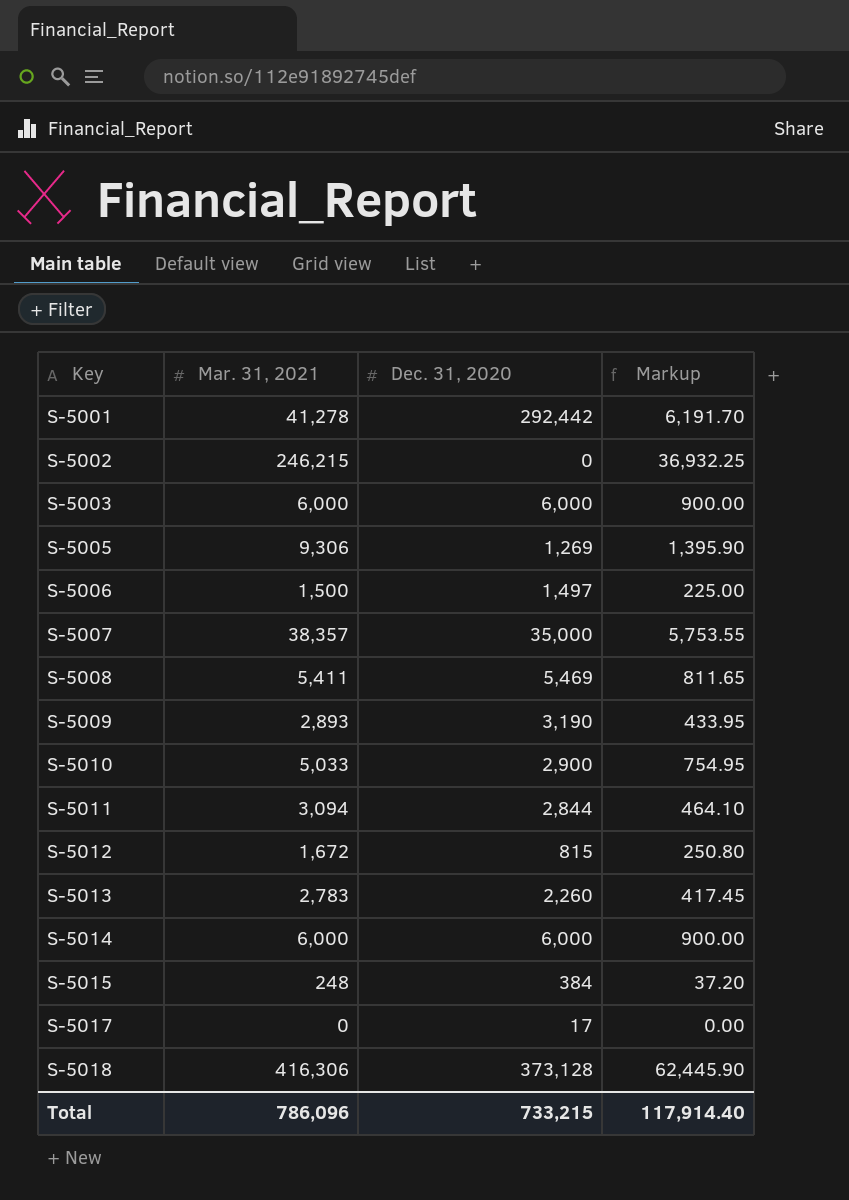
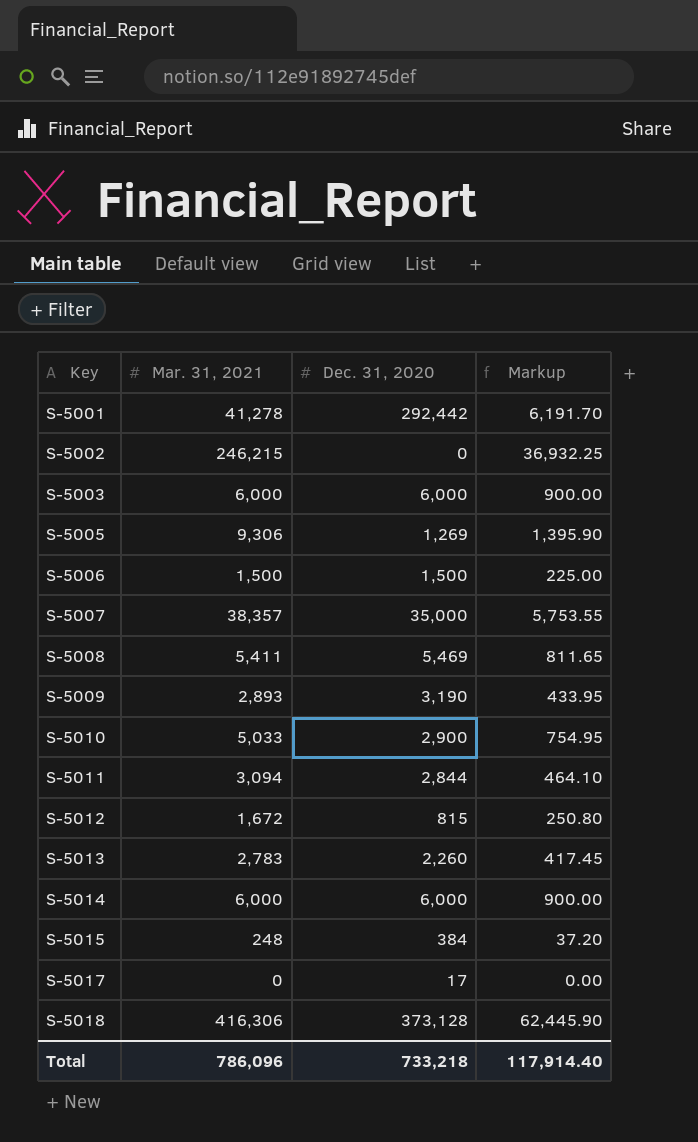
S-5006 | Dec. 31, 2020: 1,497 -> 1,500
Total | Dec. 31, 2020: 733,215 -> 733,218

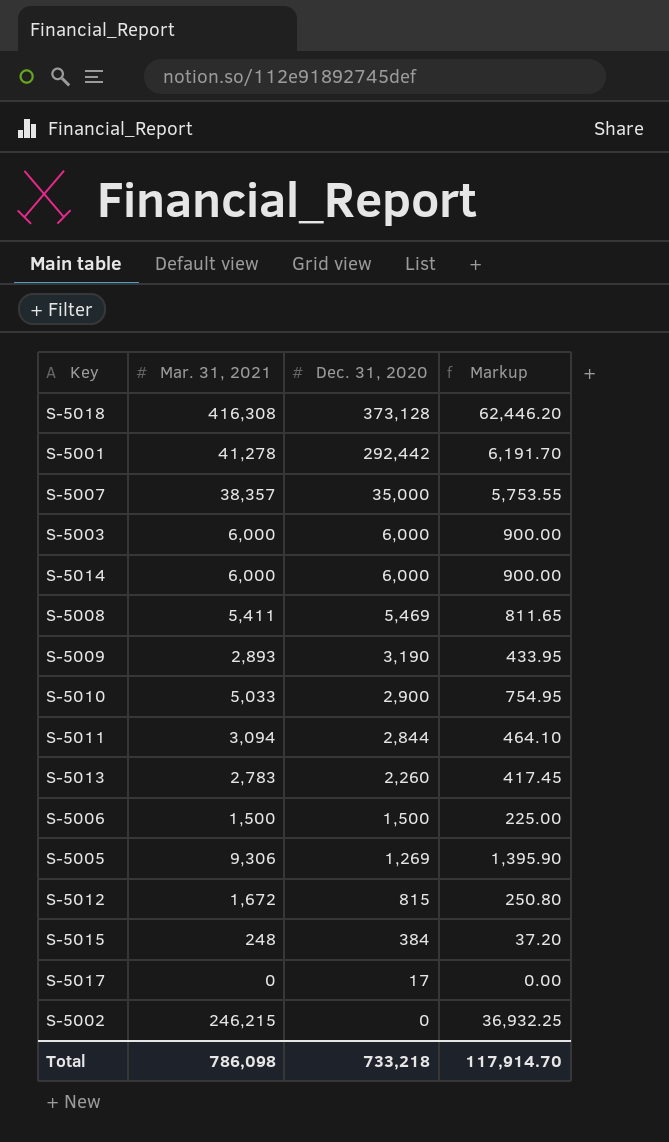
row order: Key ascending -> Dec. 31, 2020 descending
S-5018 | Mar. 31, 2021: 416,306 -> 416,308
S-5018 | Markup: 62,445.90 -> 62,446.20
Total | Mar. 31, 2021: 786,096 -> 786,098
Total | Markup: 117,914.40 -> 117,914.70

